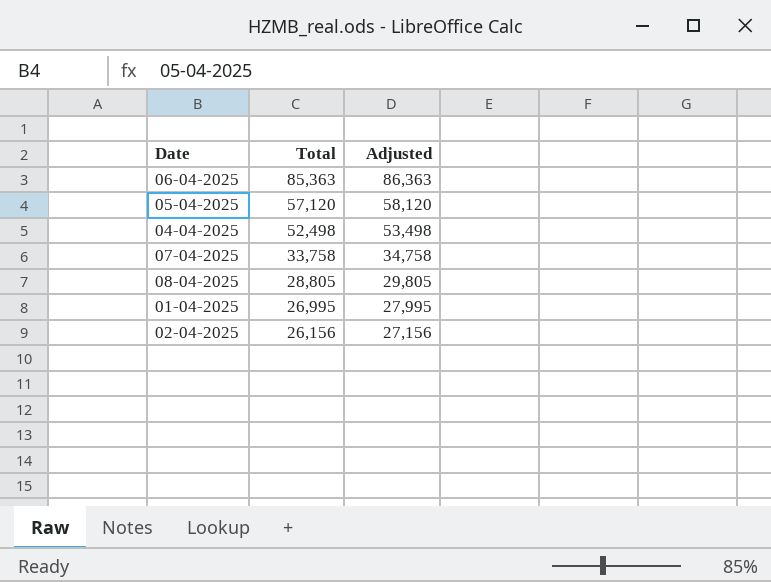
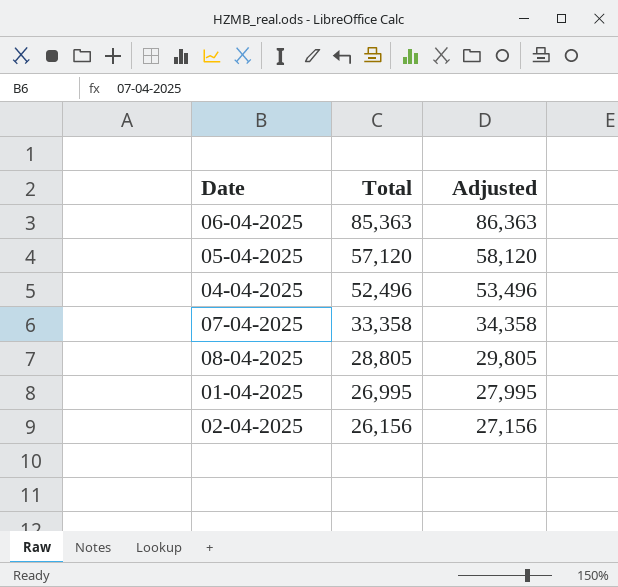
04-04-2025 | Total: 52,498 -> 52,496
04-04-2025 | Adjusted: 53,498 -> 53,496
07-04-2025 | Total: 33,758 -> 33,358
07-04-2025 | Adjusted: 34,758 -> 34,358

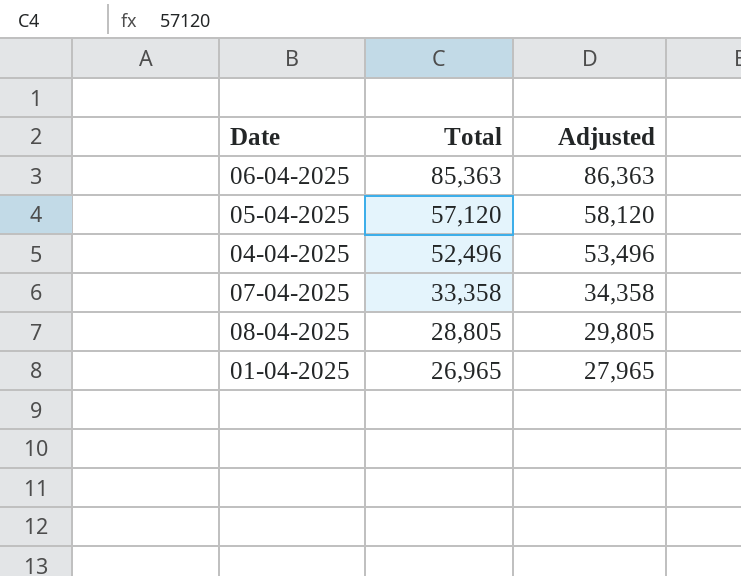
row 02-04-2025: 26,156 | 27,156 -> none
01-04-2025 | Total: 26,995 -> 26,965
01-04-2025 | Adjusted: 27,995 -> 27,965

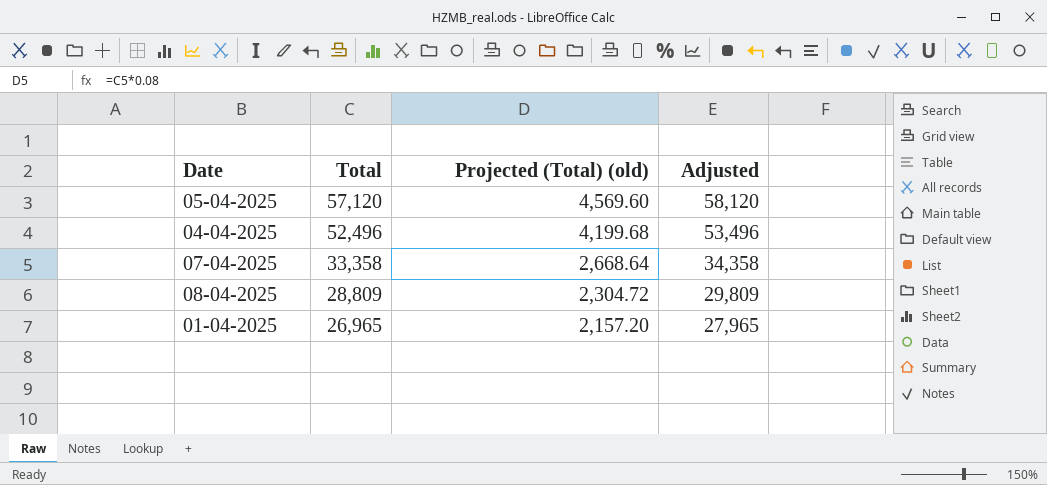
column Projected (Total) (old) | formula: none -> [Total] * 0.08
row 06-04-2025: 85,363 | 86,363 -> none
08-04-2025 | Total: 28,805 -> 28,809
08-04-2025 | Adjusted: 29,805 -> 29,809

